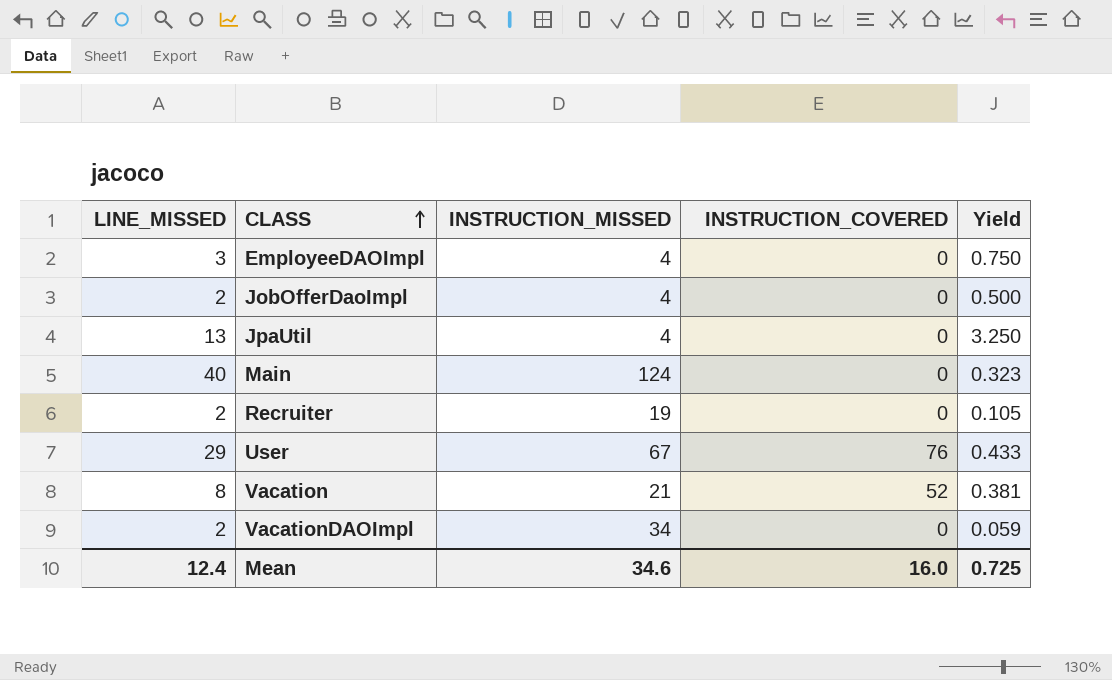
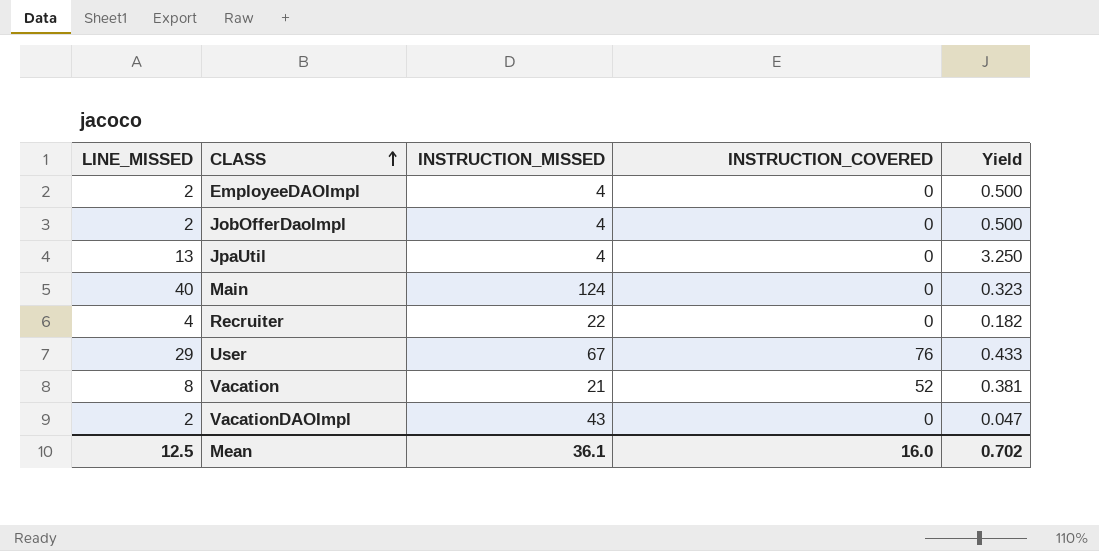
EmployeeDAOImpl | LINE_MISSED: 3 -> 2
EmployeeDAOImpl | Yield: 0.750 -> 0.500
Recruiter | LINE_MISSED: 2 -> 4
Recruiter | INSTRUCTION_MISSED: 19 -> 22
Recruiter | Yield: 0.105 -> 0.182
VacationDAOImpl | INSTRUCTION_MISSED: 34 -> 43
VacationDAOImpl | Yield: 0.059 -> 0.047
Mean | LINE_MISSED: 12.4 -> 12.5
Mean | INSTRUCTION_MISSED: 34.6 -> 36.1
Mean | Yield: 0.725 -> 0.702

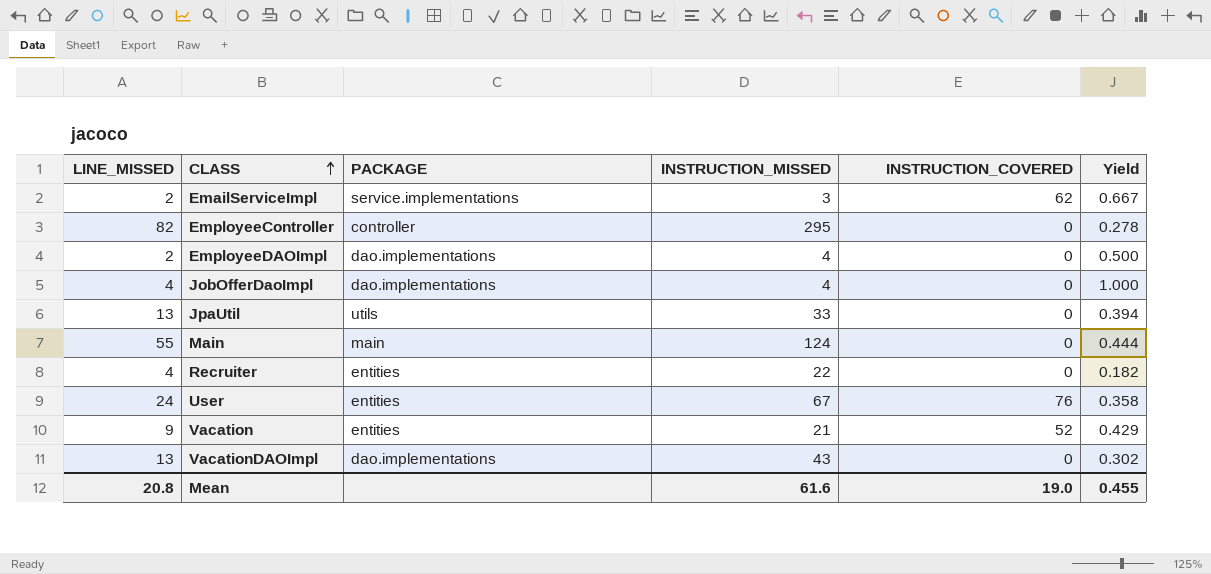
column PACKAGE | position: none -> 3
row EmailServiceImpl: none -> 2 | service.implementations | 3 | 62 | 0.667
row EmployeeController: none -> 82 | controller | 295 | 0 | 0.278
JobOfferDaoImpl | LINE_MISSED: 2 -> 4
JobOfferDaoImpl | Yield: 0.500 -> 1.000
JpaUtil | INSTRUCTION_MISSED: 4 -> 33
JpaUtil | Yield: 3.250 -> 0.394
Main | LINE_MISSED: 40 -> 55
Main | Yield: 0.323 -> 0.444
User | LINE_MISSED: 29 -> 24
User | Yield: 0.433 -> 0.358
Vacation | LINE_MISSED: 8 -> 9
Vacation | Yield: 0.381 -> 0.429
VacationDAOImpl | LINE_MISSED: 2 -> 13
VacationDAOImpl | Yield: 0.047 -> 0.302
Mean | LINE_MISSED: 12.5 -> 20.8
Mean | INSTRUCTION_MISSED: 36.1 -> 61.6
Mean | INSTRUCTION_COVERED: 16.0 -> 19.0
Mean | Yield: 0.702 -> 0.455

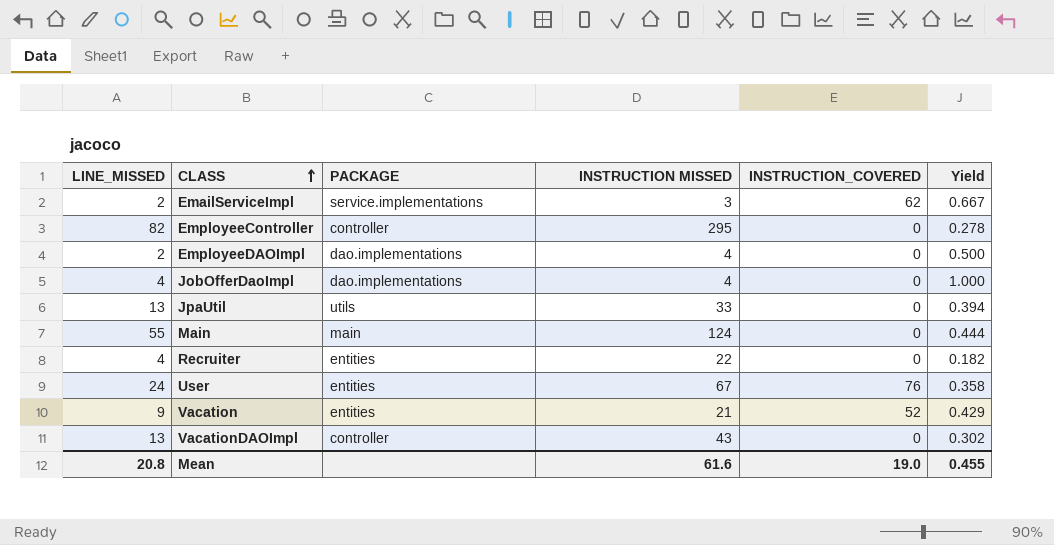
column name: INSTRUCTION_MISSED -> INSTRUCTION MISSED
VacationDAOImpl | PACKAGE: dao.implementations -> controller

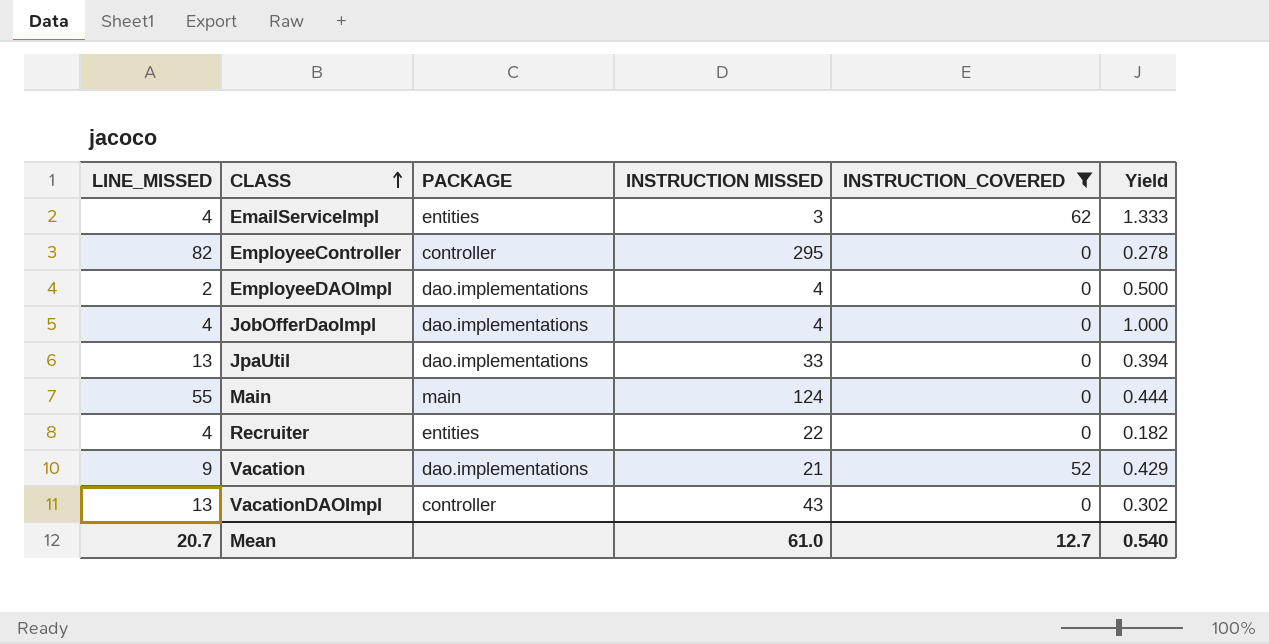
filter: none -> INSTRUCTION_COVERED != 76
EmailServiceImpl | LINE_MISSED: 2 -> 4
EmailServiceImpl | PACKAGE: service.implementations -> entities
EmailServiceImpl | Yield: 0.667 -> 1.333
JpaUtil | PACKAGE: utils -> dao.implementations
Vacation | PACKAGE: entities -> dao.implementations
Mean | LINE_MISSED: 20.8 -> 20.7
Mean | INSTRUCTION MISSED: 61.6 -> 61.0
Mean | INSTRUCTION_COVERED: 19.0 -> 12.7
Mean | Yield: 0.455 -> 0.540

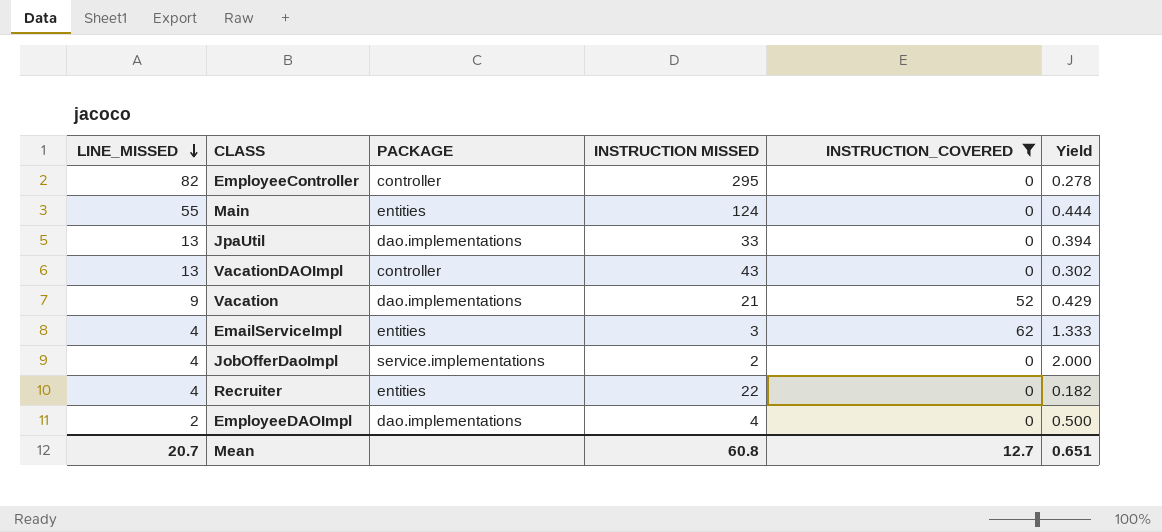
row order: CLASS ascending -> LINE_MISSED descending
Main | PACKAGE: main -> entities
JobOfferDaoImpl | PACKAGE: dao.implementations -> service.implementations
JobOfferDaoImpl | INSTRUCTION MISSED: 4 -> 2
JobOfferDaoImpl | Yield: 1.000 -> 2.000
Mean | INSTRUCTION MISSED: 61.0 -> 60.8
Mean | Yield: 0.540 -> 0.651

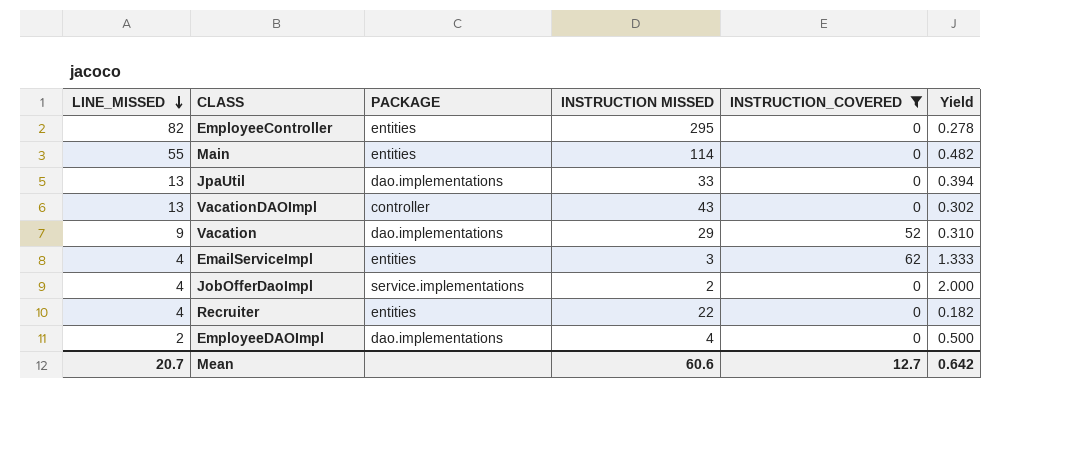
EmployeeController | PACKAGE: controller -> entities
Main | INSTRUCTION MISSED: 124 -> 114
Main | Yield: 0.444 -> 0.482
Vacation | INSTRUCTION MISSED: 21 -> 29
Vacation | Yield: 0.429 -> 0.310
Mean | INSTRUCTION MISSED: 60.8 -> 60.6
Mean | Yield: 0.651 -> 0.642

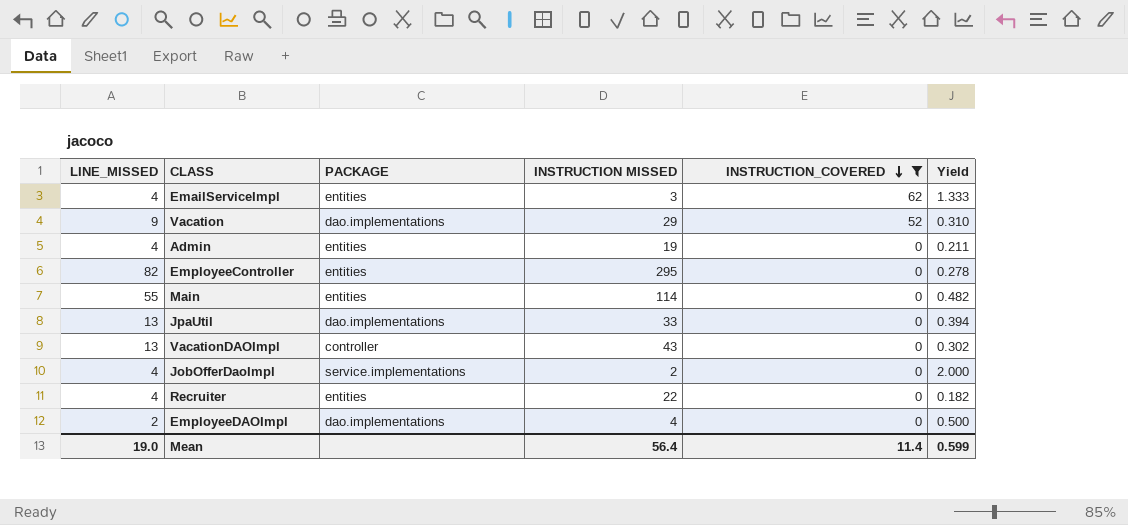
row order: LINE_MISSED descending -> INSTRUCTION_COVERED descending
row Admin: none -> 4 | entities | 19 | 0 | 0.211
Mean | LINE_MISSED: 20.7 -> 19.0
Mean | INSTRUCTION MISSED: 60.6 -> 56.4
Mean | INSTRUCTION_COVERED: 12.7 -> 11.4
Mean | Yield: 0.642 -> 0.599

